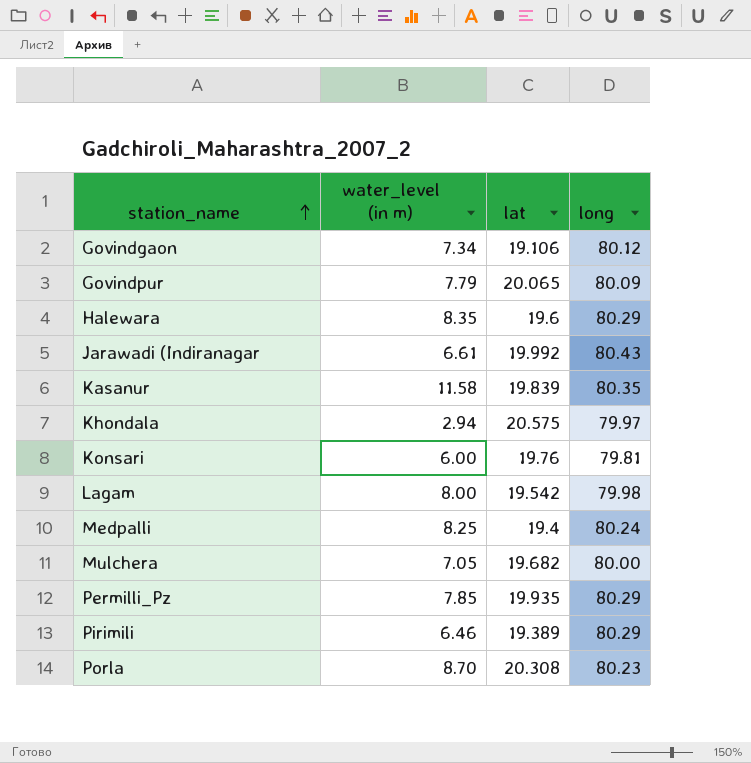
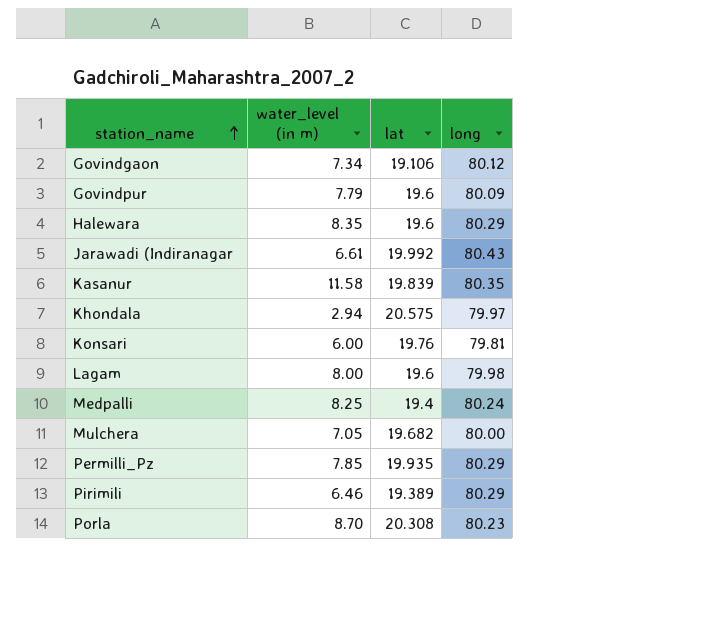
Govindpur | lat: 20.065 -> 19.6
Lagam | lat: 19.542 -> 19.6

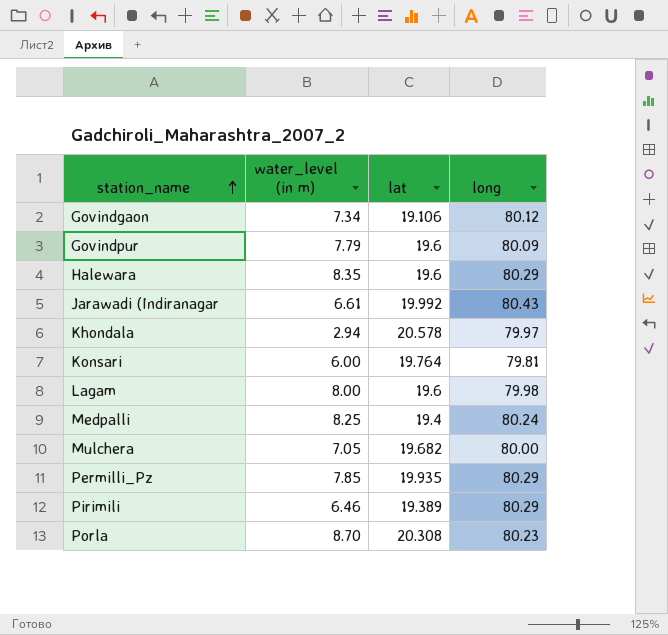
row Kasanur: 11.58 | 19.839 | 80.35 -> none
Khondala | lat: 20.575 -> 20.578
Konsari | lat: 19.76 -> 19.764

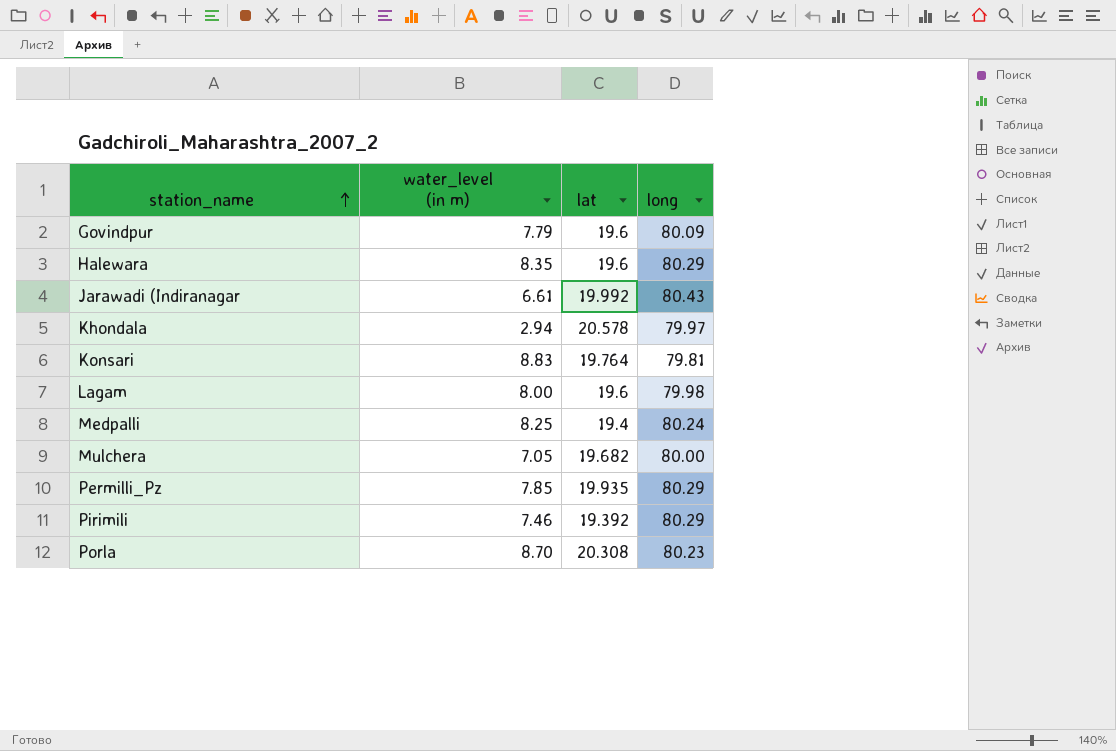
row Govindgaon: 7.34 | 19.106 | 80.12 -> none
Konsari | water_level (in m): 6.00 -> 8.83
Pirimili | water_level (in m): 6.46 -> 7.46
Pirimili | lat: 19.389 -> 19.392

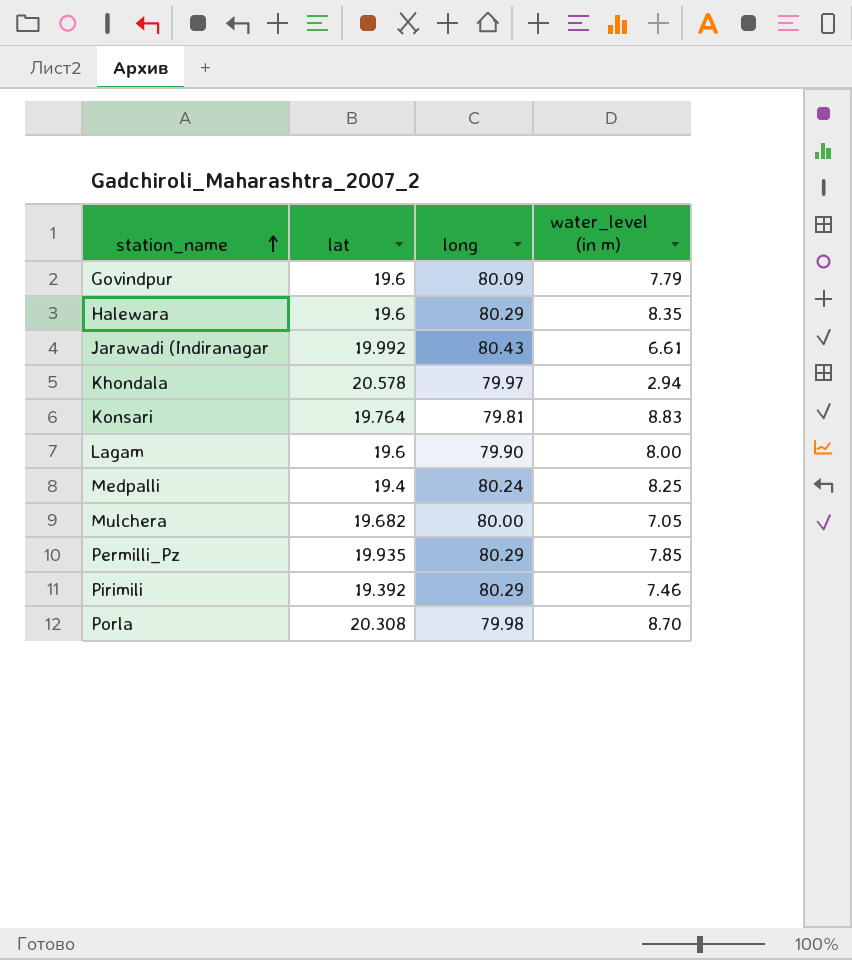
column water_level (in m) | position: 2 -> 4
Lagam | long: 79.98 -> 79.90
Porla | long: 80.23 -> 79.98

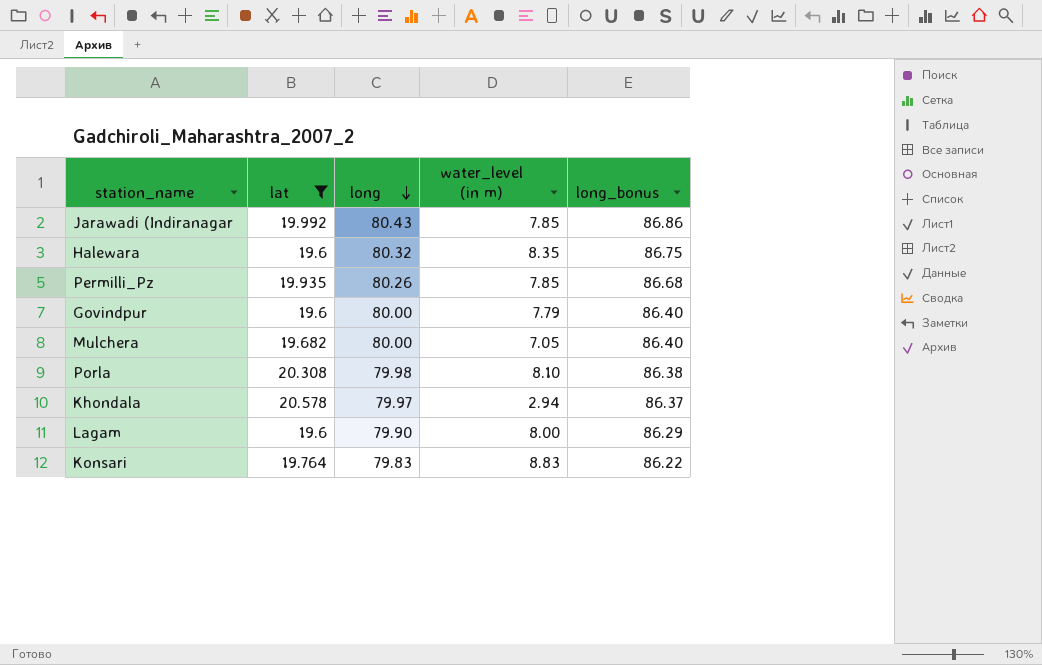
filter: none -> lat >= 19.6
row order: station_name ascending -> long descending
column long_bonus | formula: none -> [long] * 1.08
Jarawadi (Indiranagar | water_level (in m): 6.61 -> 7.85
Halewara | long: 80.29 -> 80.32
Permilli_Pz | long: 80.29 -> 80.26
Govindpur | long: 80.09 -> 80.00
Porla | water_level (in m): 8.70 -> 8.10
Konsari | long: 79.81 -> 79.83

